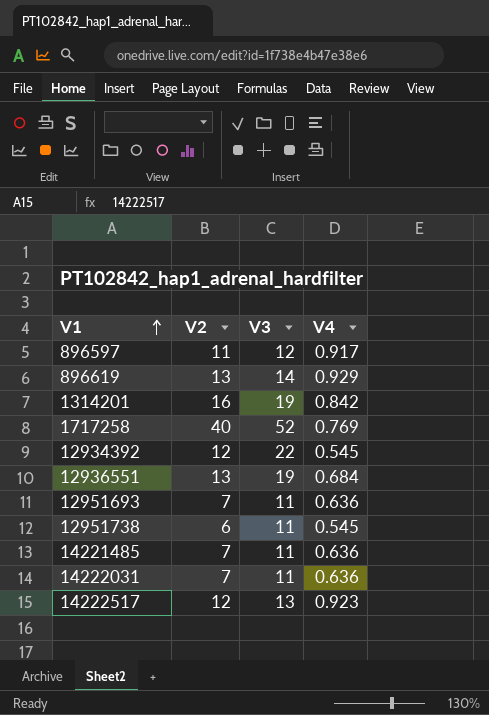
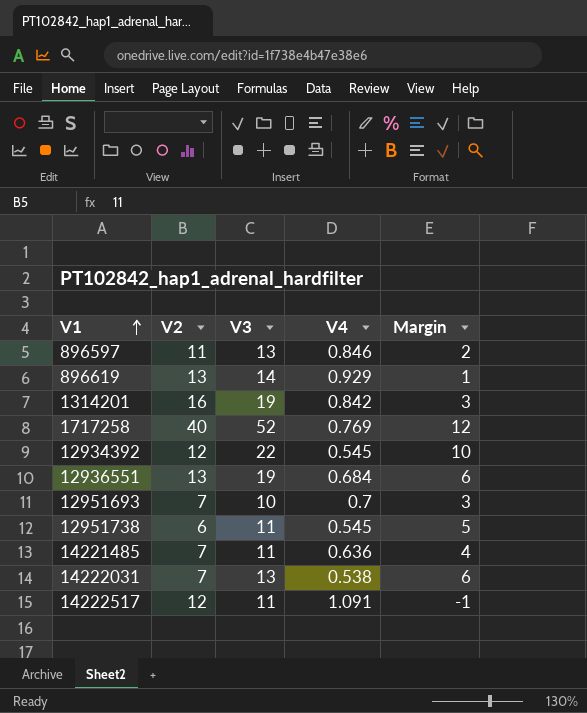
column Margin | formula: none -> [V3] - [V2]
896597 | V3: 12 -> 13
896597 | V4: 0.917 -> 0.846
12951693 | V3: 11 -> 10
12951693 | V4: 0.636 -> 0.7
14222031 | V3: 11 -> 13
14222031 | V4: 0.636 -> 0.538
14222517 | V3: 13 -> 11
14222517 | V4: 0.923 -> 1.091

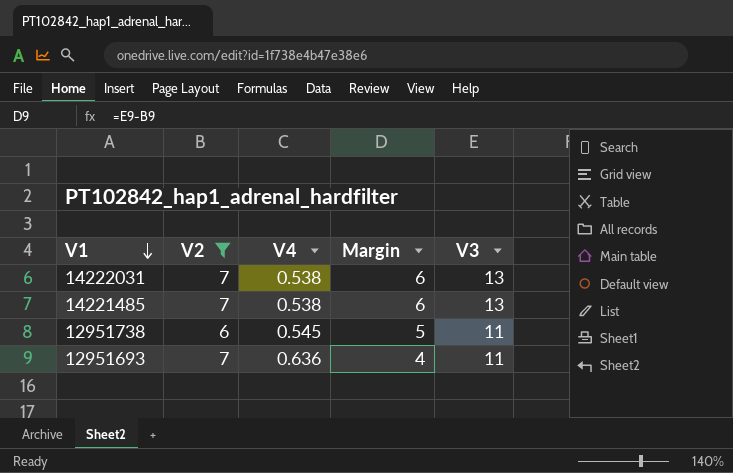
filter: none -> V2 <= 7
row order: V1 ascending -> V1 descending
column V3 | position: 3 -> 5
14221485 | V4: 0.636 -> 0.538
14221485 | Margin: 4 -> 6
14221485 | V3: 11 -> 13
12951693 | V4: 0.7 -> 0.636
12951693 | Margin: 3 -> 4
12951693 | V3: 10 -> 11

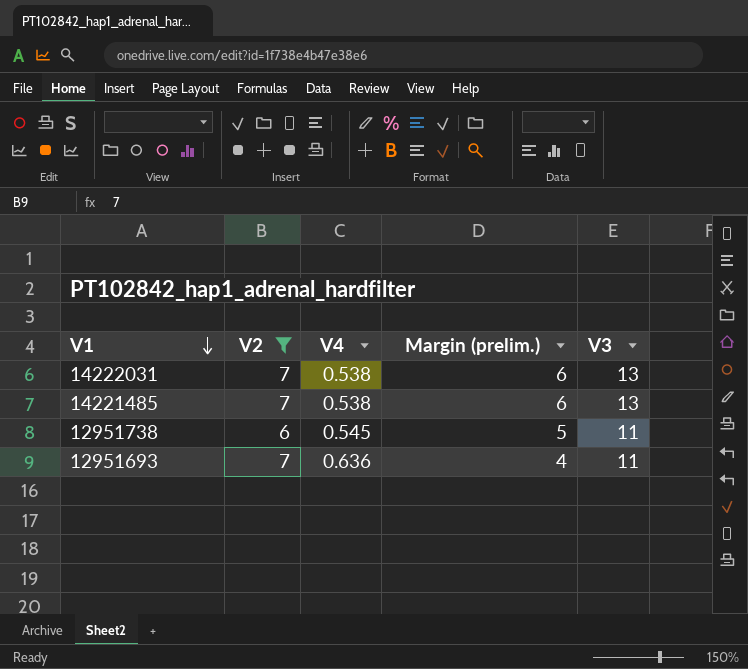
column name: Margin -> Margin (prelim.)

